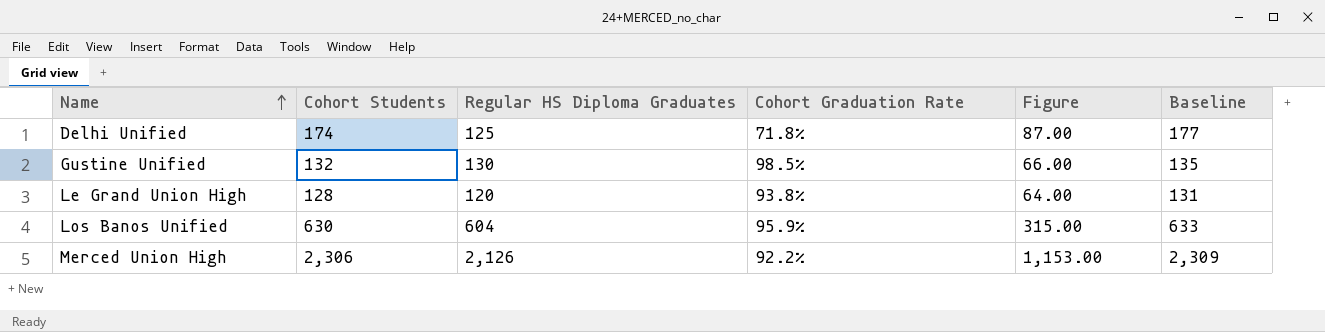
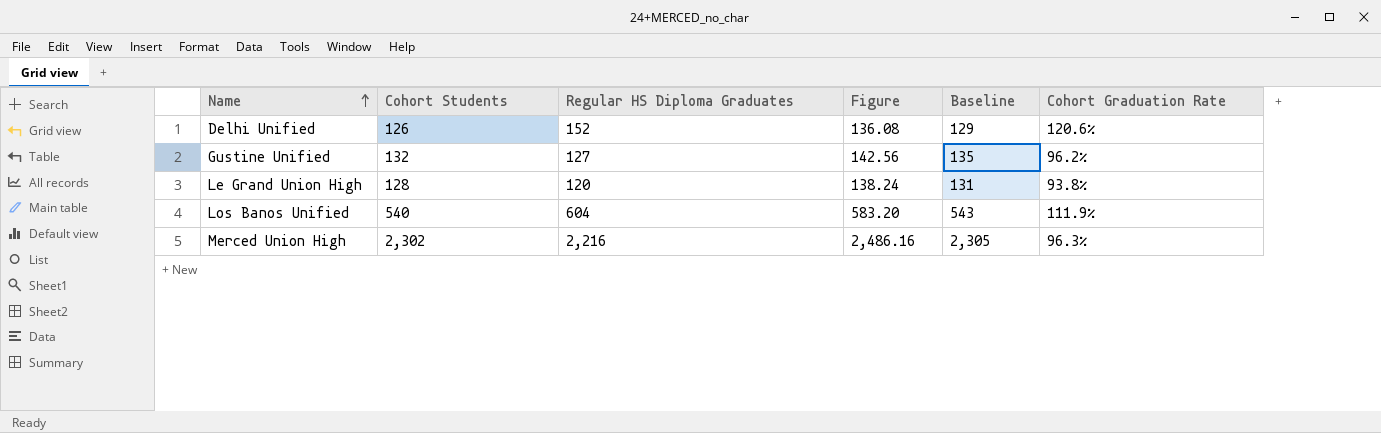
column Figure | formula: [Cohort Students] * 0.5 -> [Cohort Students] * 1.08
column Cohort Graduation Rate | position: 4 -> 6
Delhi Unified | Cohort Students: 174 -> 126
Delhi Unified | Regular HS Diploma Graduates: 125 -> 152
Delhi Unified | Baseline: 177 -> 129
Delhi Unified | Cohort Graduation Rate: 71.8% -> 120.6%
Gustine Unified | Regular HS Diploma Graduates: 130 -> 127
Gustine Unified | Cohort Graduation Rate: 98.5% -> 96.2%
Los Banos Unified | Cohort Students: 630 -> 540
Los Banos Unified | Baseline: 633 -> 543
Los Banos Unified | Cohort Graduation Rate: 95.9% -> 111.9%
Merced Union High | Cohort Students: 2,306 -> 2,302
Merced Union High | Regular HS Diploma Graduates: 2,126 -> 2,216
Merced Union High | Baseline: 2,309 -> 2,305
Merced Union High | Cohort Graduation Rate: 92.2% -> 96.3%

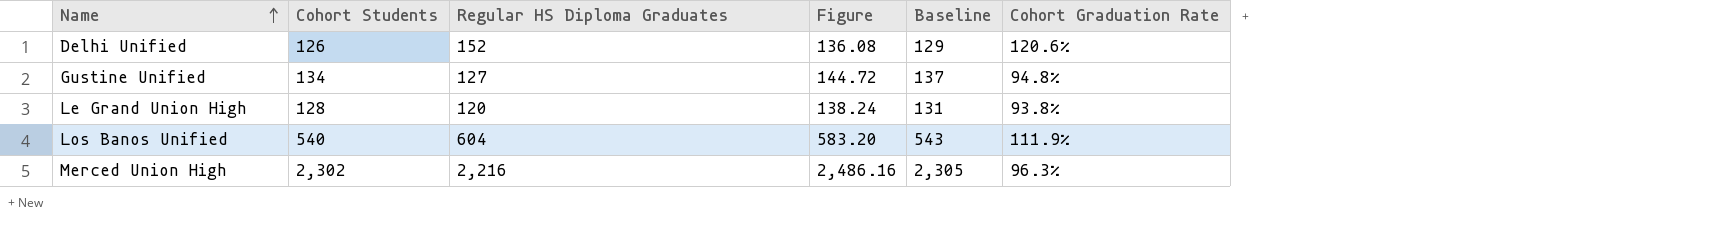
Gustine Unified | Cohort Students: 132 -> 134
Gustine Unified | Figure: 142.56 -> 144.72
Gustine Unified | Baseline: 135 -> 137
Gustine Unified | Cohort Graduation Rate: 96.2% -> 94.8%

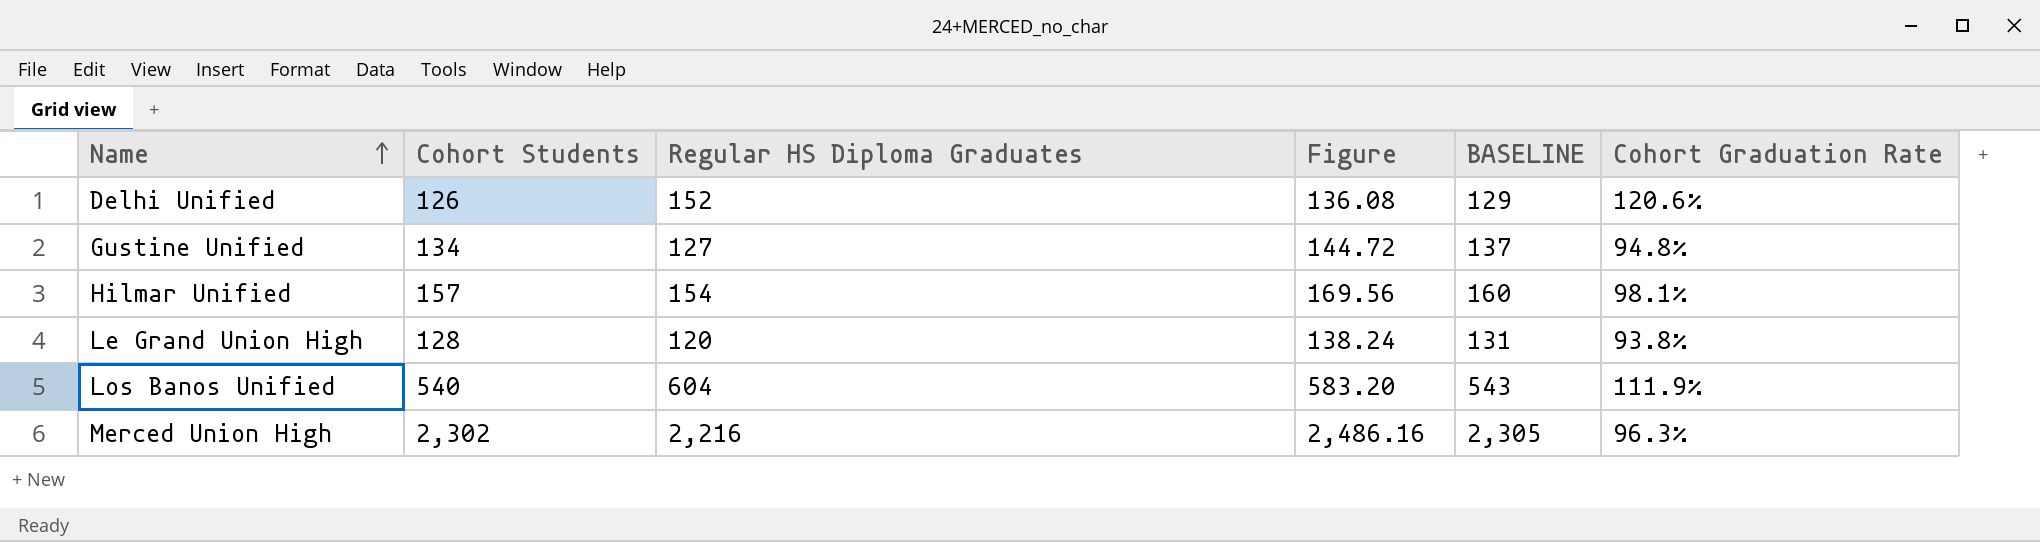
column name: Baseline -> BASELINE
row Hilmar Unified: none -> 157 | 154 | 169.56 | 160 | 98.1%

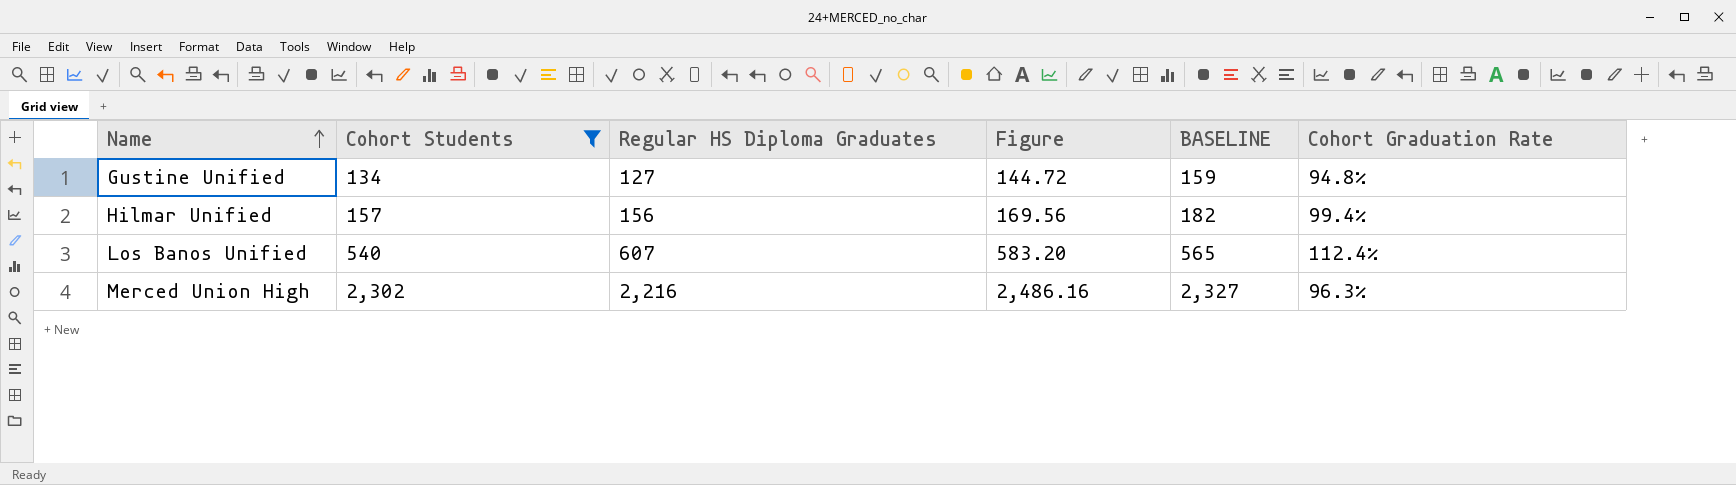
filter: none -> Cohort Students >= 134
column BASELINE | formula: [Cohort Students] + 3 -> [Cohort Students] + 25
Hilmar Unified | Regular HS Diploma Graduates: 154 -> 156
Hilmar Unified | Cohort Graduation Rate: 98.1% -> 99.4%
Los Banos Unified | Regular HS Diploma Graduates: 604 -> 607
Los Banos Unified | Cohort Graduation Rate: 111.9% -> 112.4%

